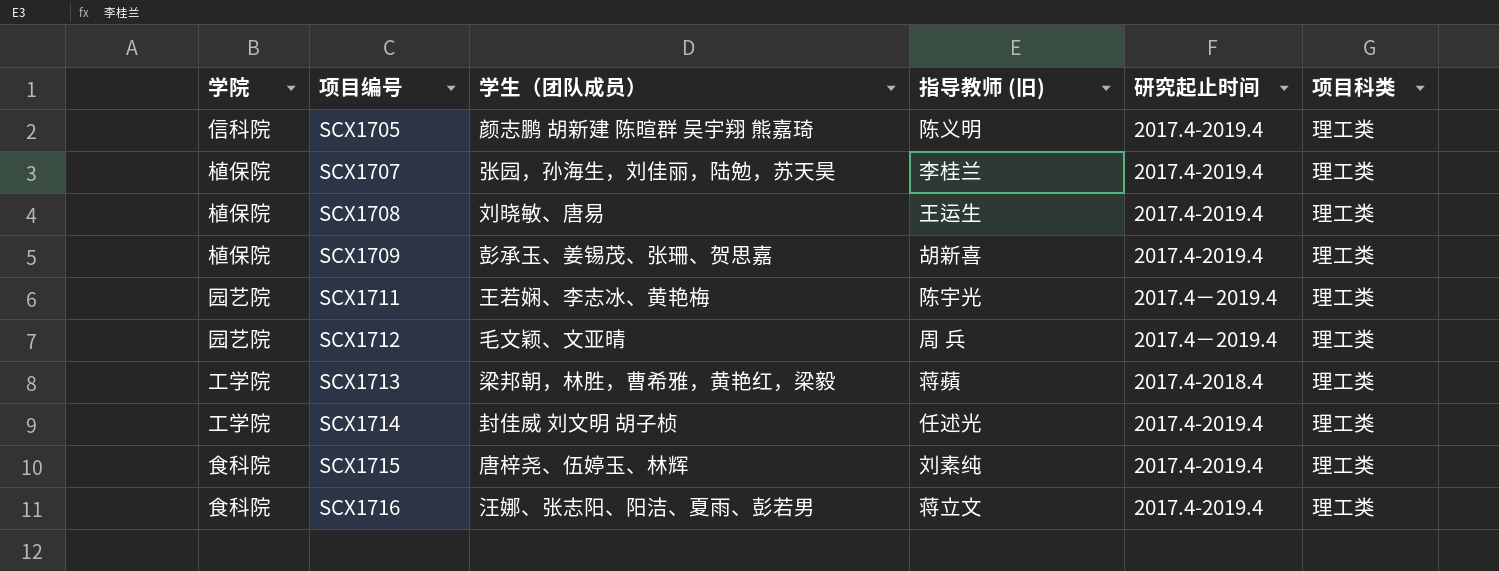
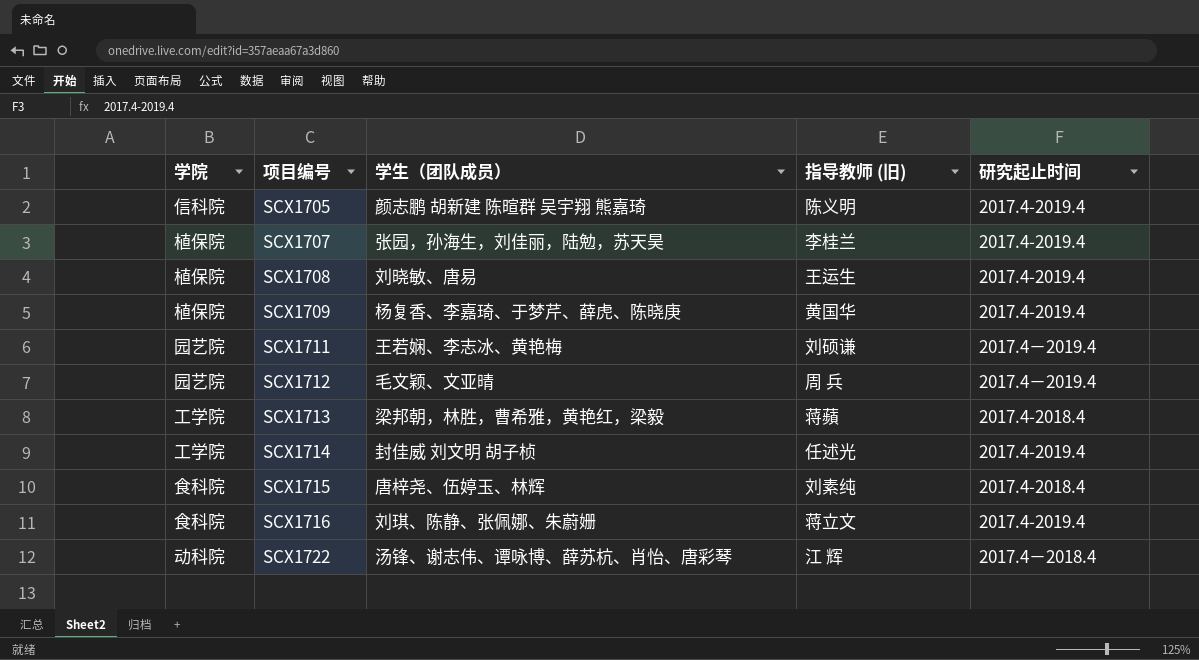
column 项目科类 | position: 6 -> none
SCX1709 | 学生（团队成员）: 彭承玉、姜锡茂、张珊、贺思嘉 -> 杨复香、李嘉琦、于梦芹、薛虎、陈晓庚
SCX1709 | 指导教师 (旧): 胡新喜 -> 黄国华
SCX1711 | 指导教师 (旧): 陈宇光 -> 刘硕谦
SCX1715 | 研究起止时间: 2017.4-2019.4 -> 2017.4-2018.4
SCX1716 | 学生（团队成员）: 汪娜、张志阳、阳洁、夏雨、彭若男 -> 刘琪、陈静、张佩娜、朱蔚姗
row SCX1722: none -> 动科院 | 汤锋、谢志伟、谭咏博、薛苏杭、肖怡、唐彩琴 | 江 辉 | 2017.4－2018.4

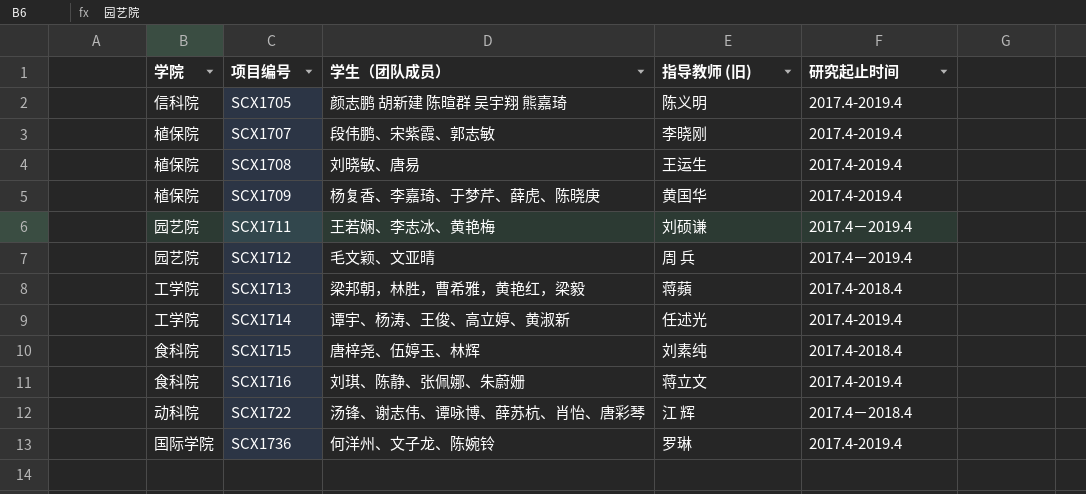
SCX1707 | 学生（团队成员）: 张园，孙海生，刘佳丽，陆勉，苏天昊 -> 段伟鹏、宋紫霞、郭志敏
SCX1707 | 指导教师 (旧): 李桂兰 -> 李晓刚
SCX1714 | 学生（团队成员）: 封佳威 刘文明 胡子桢 -> 谭宇、杨涛、王俊、高立婷、黄淑新
row SCX1736: none -> 国际学院 | 何洋州、文子龙、陈婉铃 | 罗琳 | 2017.4-2019.4

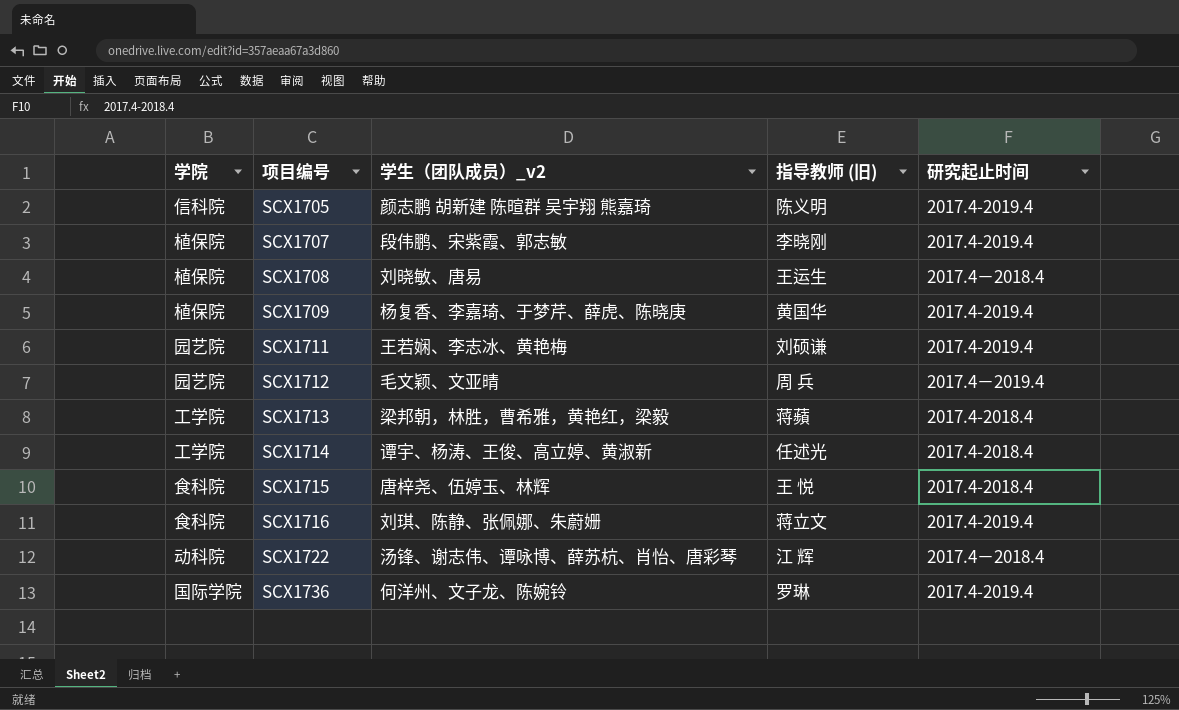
column name: 学生（团队成员） -> 学生（团队成员）_v2
SCX1708 | 研究起止时间: 2017.4-2019.4 -> 2017.4－2018.4
SCX1711 | 研究起止时间: 2017.4－2019.4 -> 2017.4-2019.4
SCX1714 | 研究起止时间: 2017.4-2019.4 -> 2017.4-2018.4
SCX1715 | 指导教师 (旧): 刘素纯 -> 王 悦

